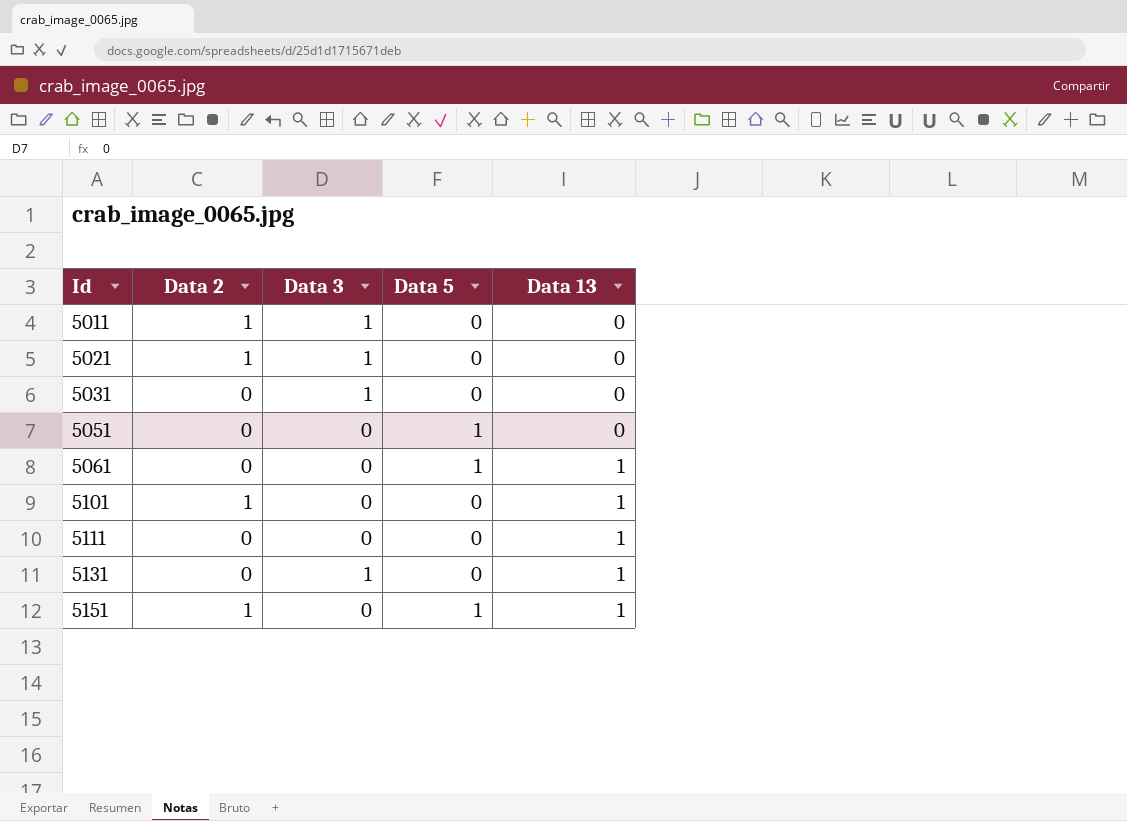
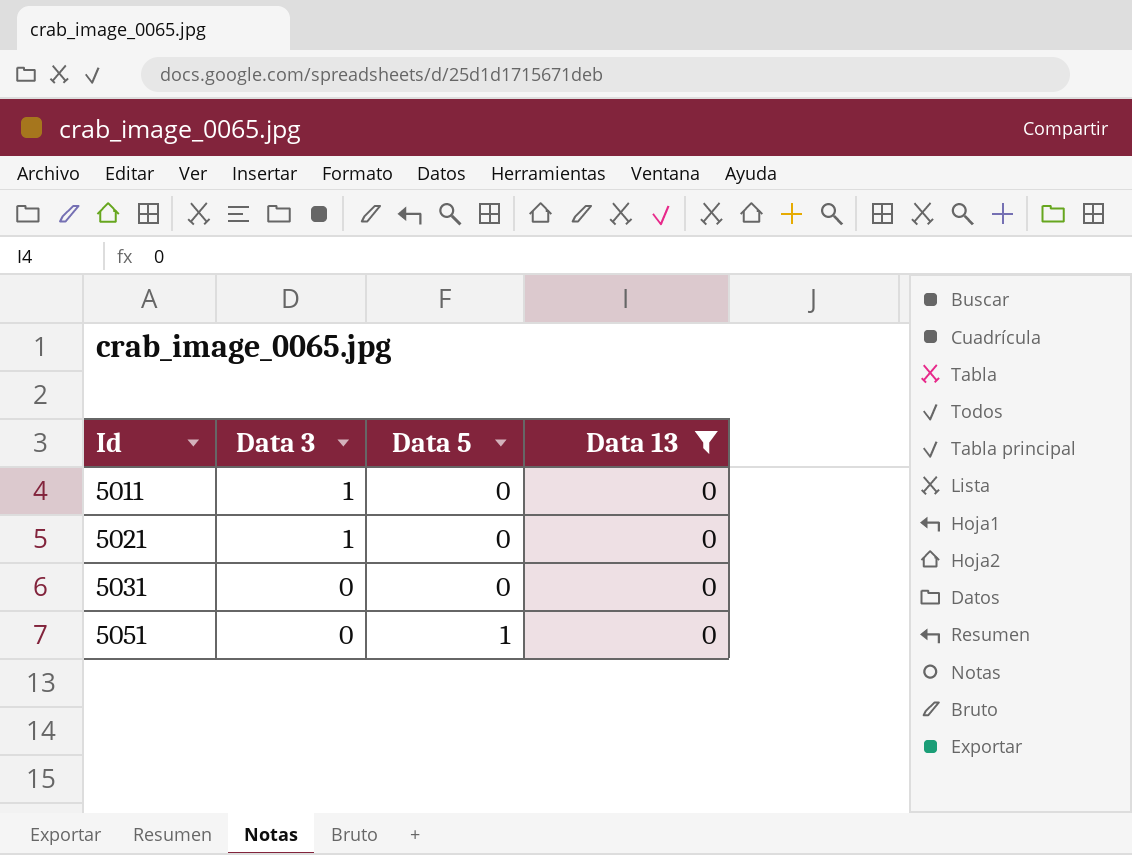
filter: none -> Data 13 = 0
column Data 2 | position: 2 -> none
5031 | Data 3: 1 -> 0

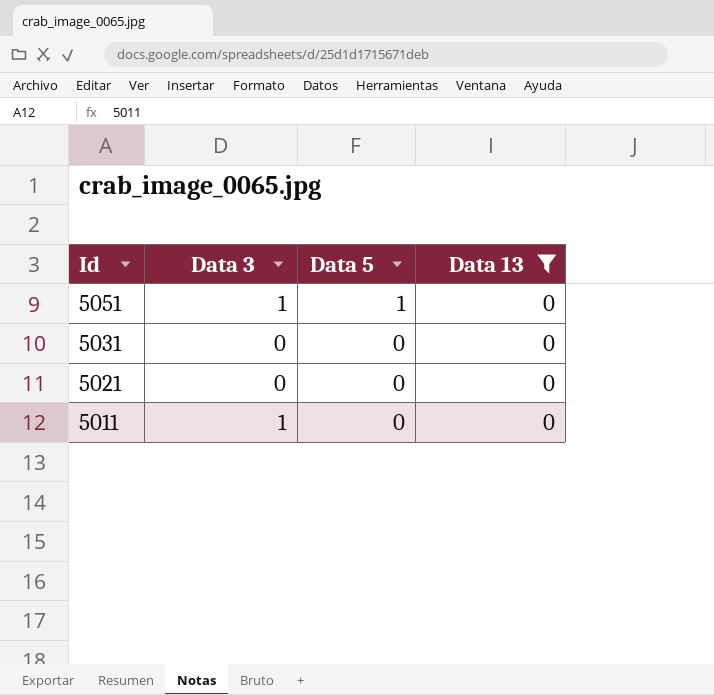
row order: Id ascending -> Id descending
5051 | Data 3: 0 -> 1
5021 | Data 3: 1 -> 0

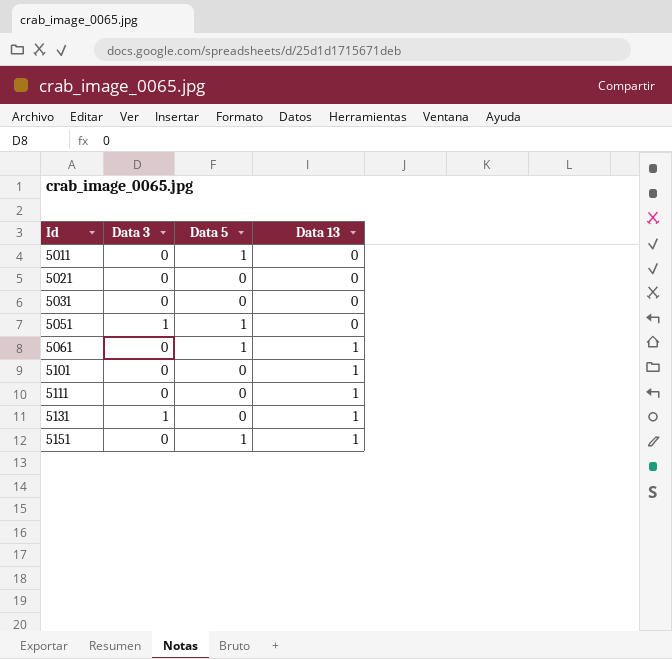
filter: Data 13 = 0 -> none
row order: Id descending -> Id ascending
5011 | Data 3: 1 -> 0
5011 | Data 5: 0 -> 1

